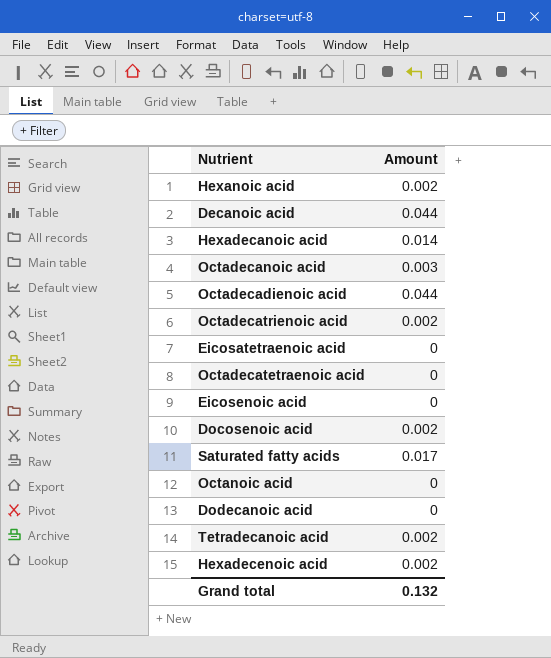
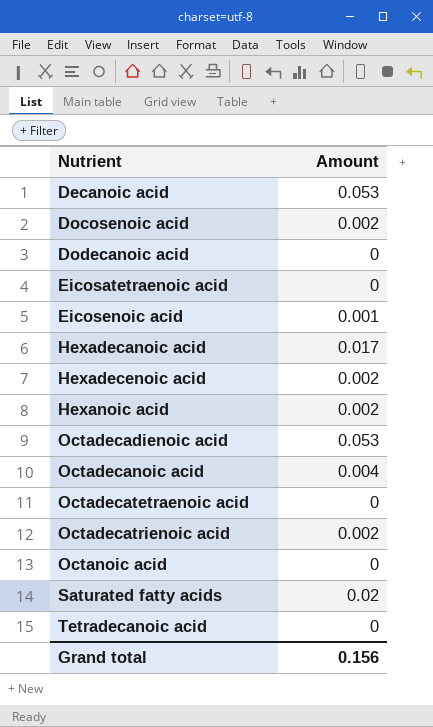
row order: none -> Nutrient ascending
Decanoic acid | Amount: 0.044 -> 0.053
Eicosenoic acid | Amount: 0 -> 0.001
Hexadecanoic acid | Amount: 0.014 -> 0.017
Octadecadienoic acid | Amount: 0.044 -> 0.053
Octadecanoic acid | Amount: 0.003 -> 0.004
Saturated fatty acids | Amount: 0.017 -> 0.02
Tetradecanoic acid | Amount: 0.002 -> 0
Grand total | Amount: 0.132 -> 0.156

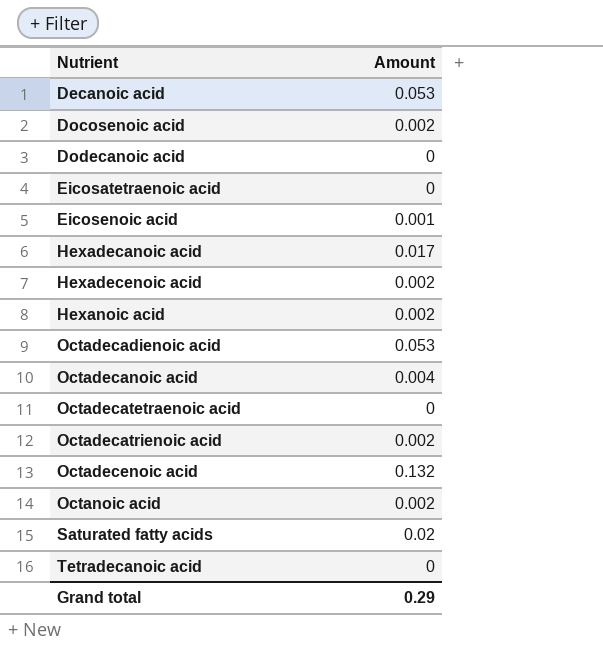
row Octadecenoic acid: none -> 0.132
Octanoic acid | Amount: 0 -> 0.002
Grand total | Amount: 0.156 -> 0.29

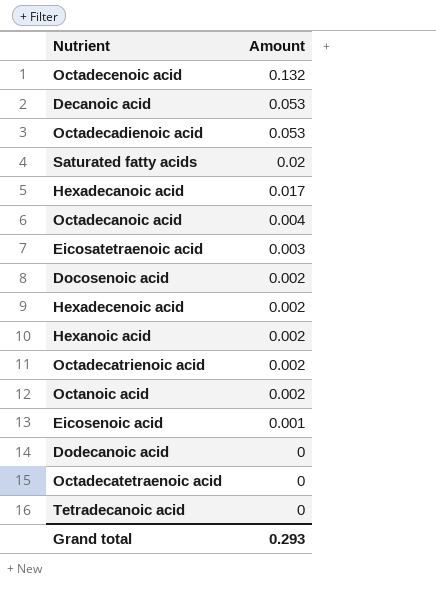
row order: Nutrient ascending -> Amount descending
Eicosatetraenoic acid | Amount: 0 -> 0.003
Grand total | Amount: 0.29 -> 0.293

